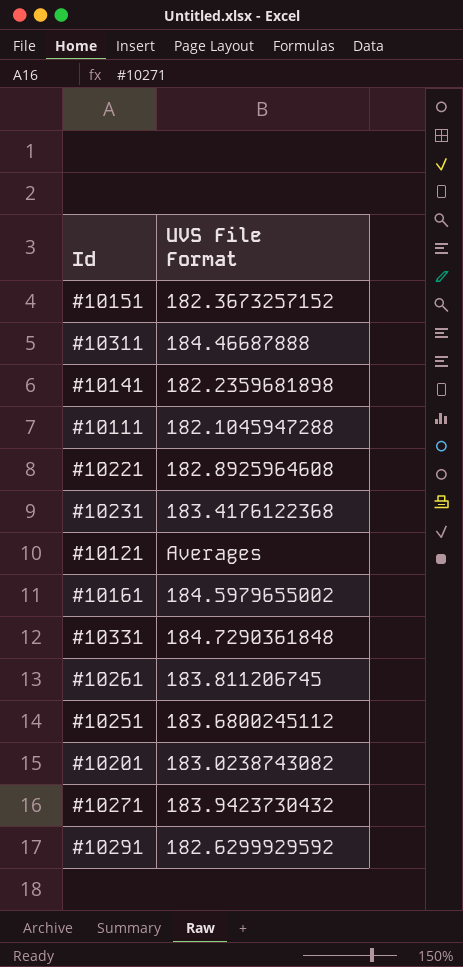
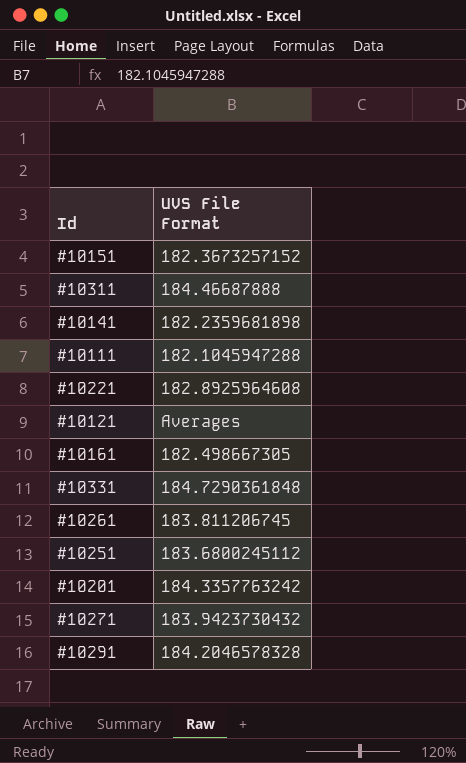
row #10231: 183.4176122368 -> none
#10161 | UVS File Format: 184.5979655002 -> 182.498667305
#10201 | UVS File Format: 183.0238743082 -> 184.3357763242
#10291 | UVS File Format: 182.6299929592 -> 184.2046578328

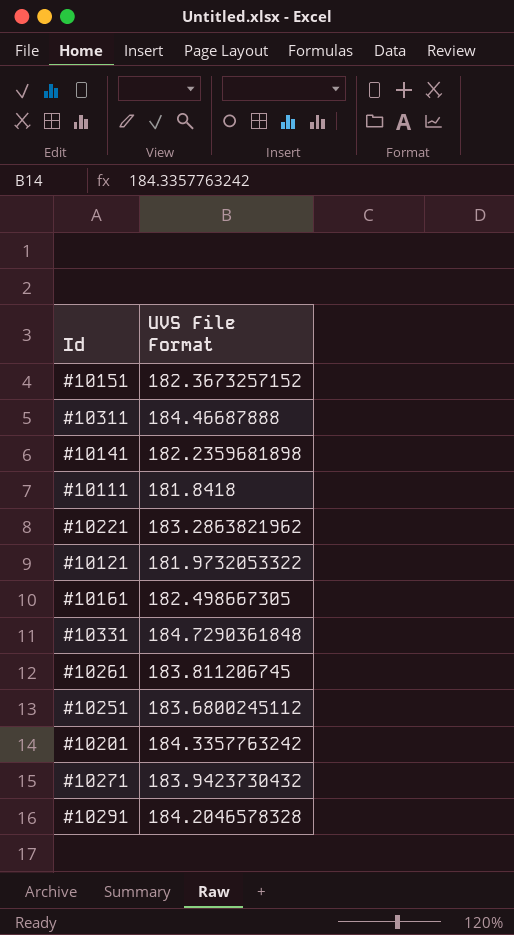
#10111 | UVS File Format: 182.1045947288 -> 181.8418
#10221 | UVS File Format: 182.8925964608 -> 183.2863821962
#10121 | UVS File Format: Averages -> 181.9732053322

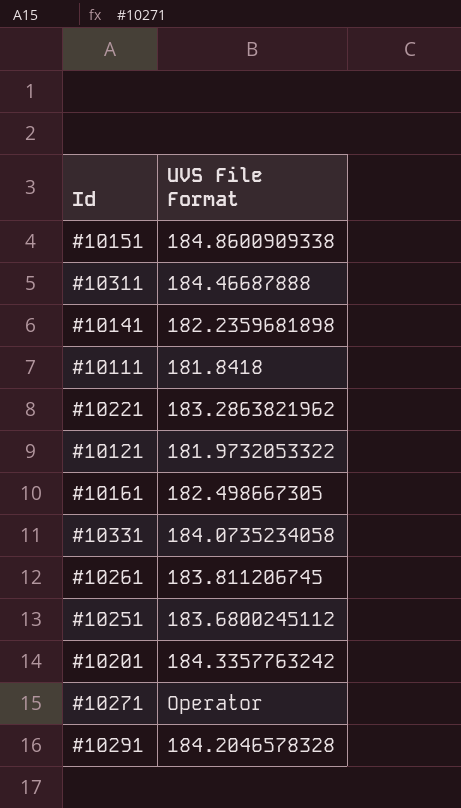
#10151 | UVS File Format: 182.3673257152 -> 184.8600909338
#10331 | UVS File Format: 184.7290361848 -> 184.0735234058
#10271 | UVS File Format: 183.9423730432 -> Operator

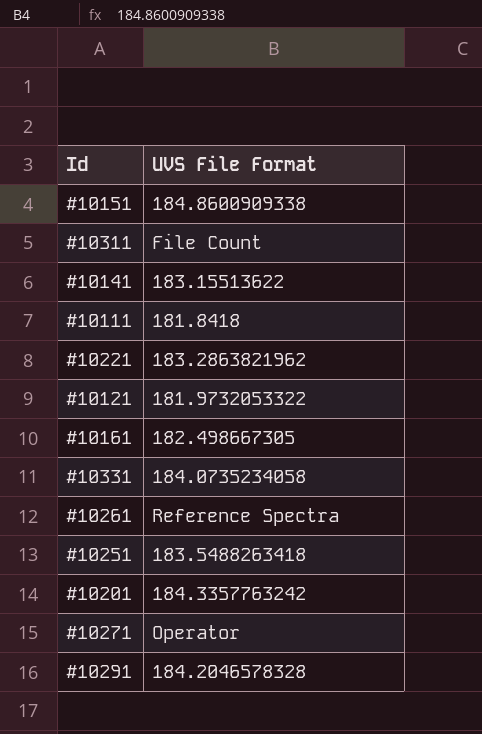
#10311 | UVS File Format: 184.46687888 -> File Count
#10141 | UVS File Format: 182.2359681898 -> 183.15513622
#10261 | UVS File Format: 183.811206745 -> Reference Spectra
#10251 | UVS File Format: 183.6800245112 -> 183.5488263418

